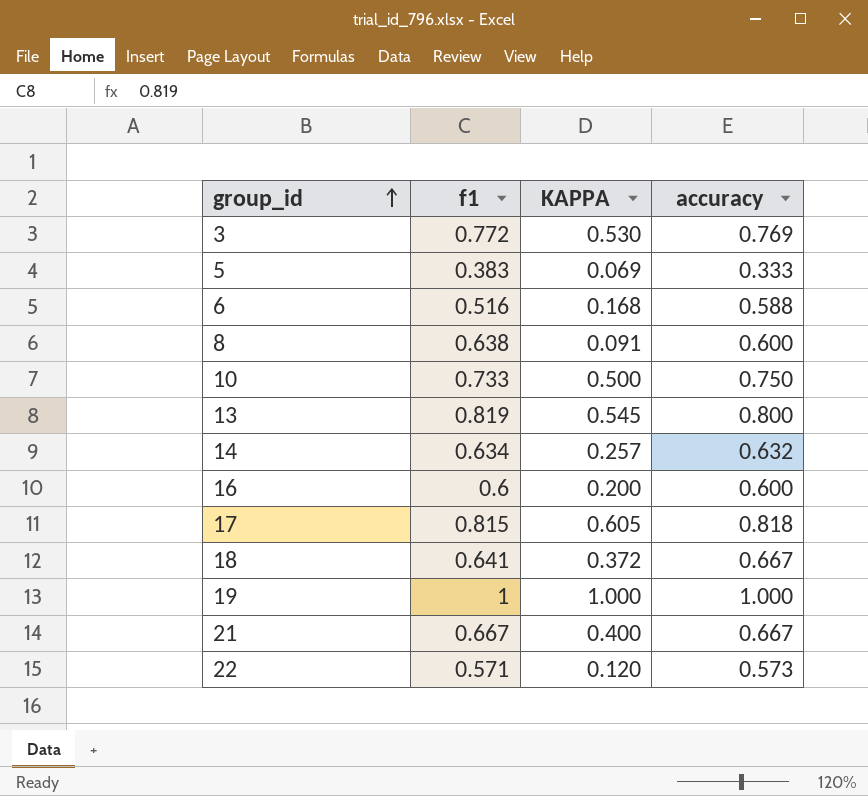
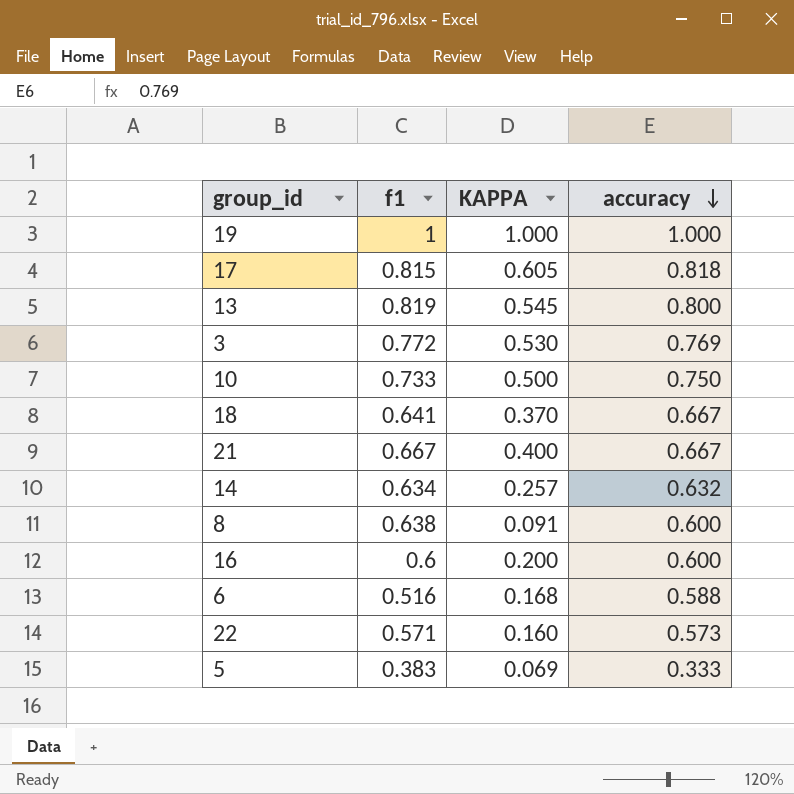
row order: group_id ascending -> accuracy descending
18 | KAPPA: 0.372 -> 0.370
22 | KAPPA: 0.120 -> 0.160

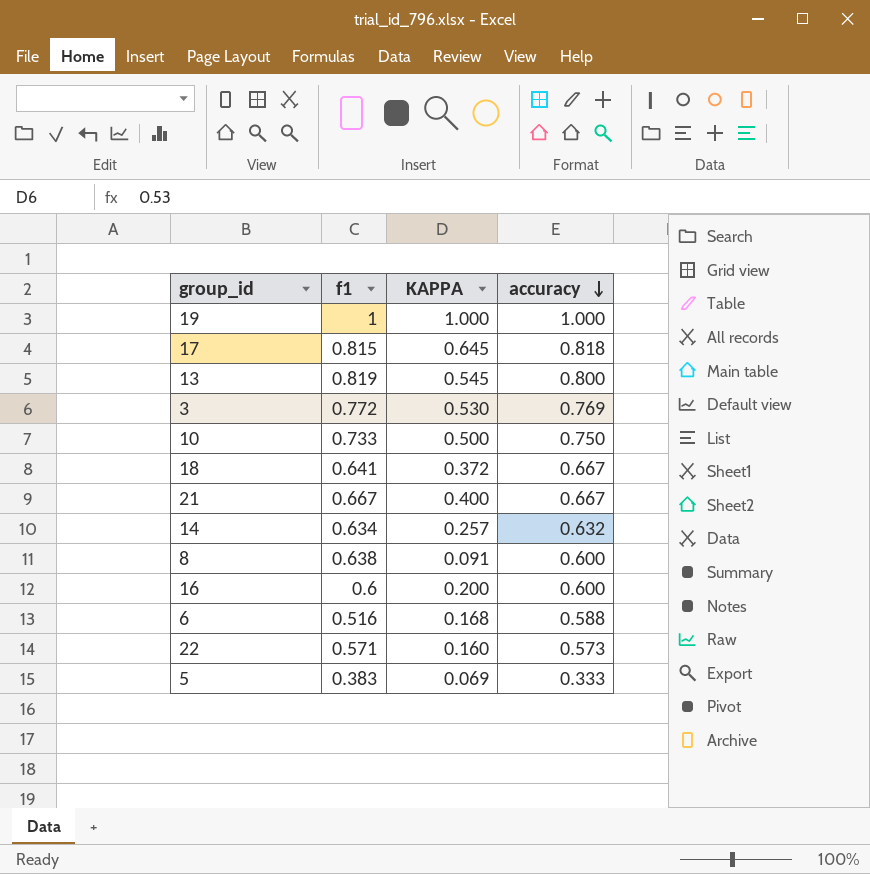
17 | KAPPA: 0.605 -> 0.645
18 | KAPPA: 0.370 -> 0.372

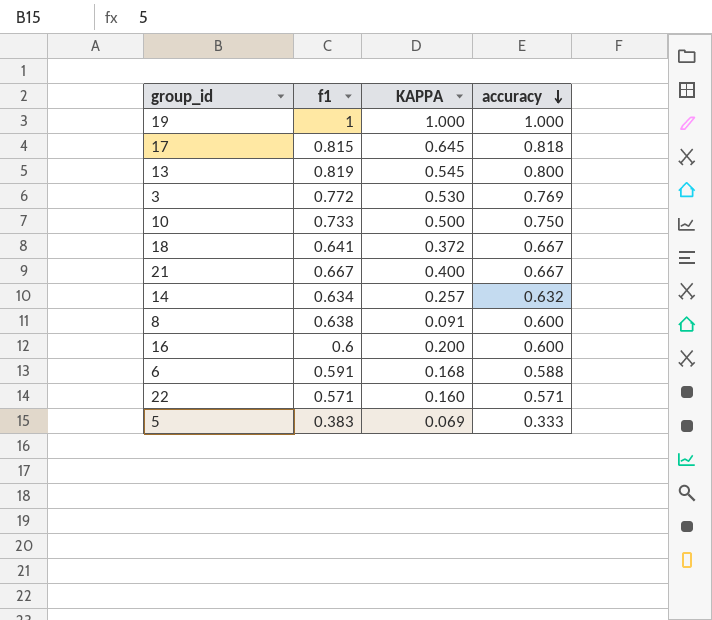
6 | f1: 0.516 -> 0.591
22 | accuracy: 0.573 -> 0.571

